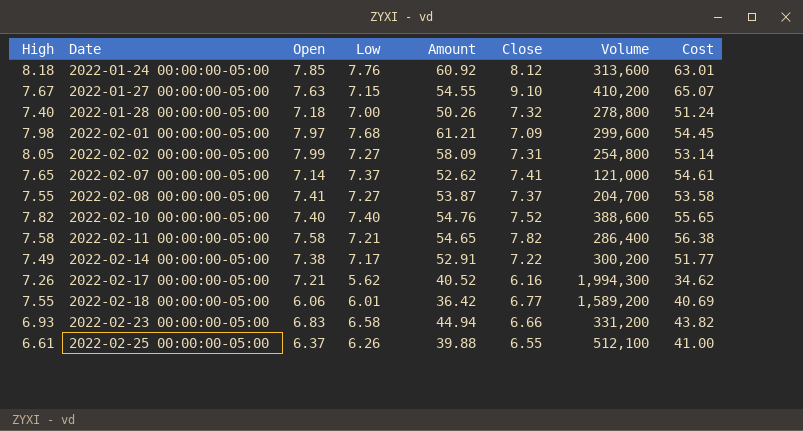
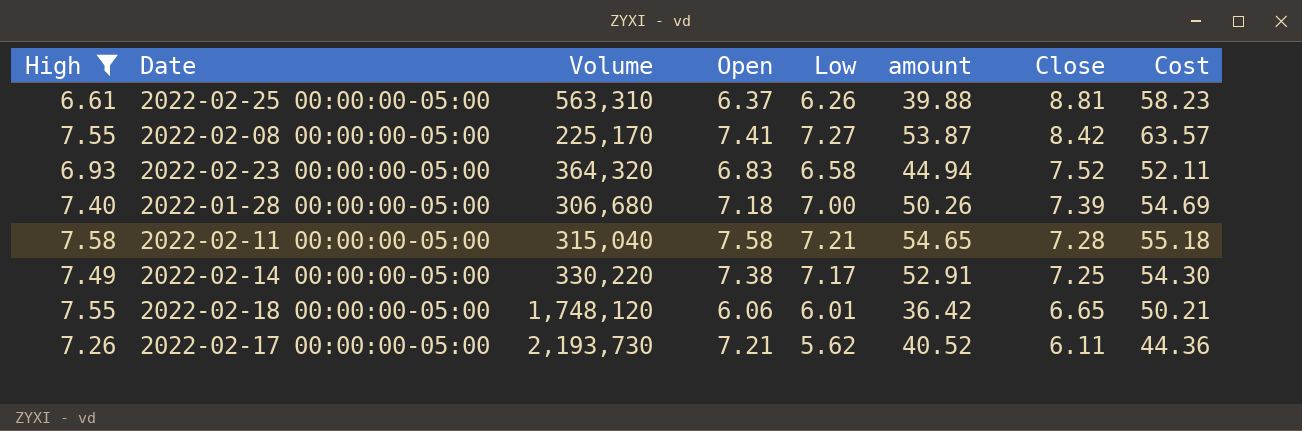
filter: none -> High <= 7.58
row order: Date ascending -> Close descending
column Volume | position: 7 -> 3
column name: Amount -> amount
column Cost | formula: [Low] * [Close] -> [High] * [Close]
2022-02-25 00:00:00-05:00 | Volume: 512,100 -> 563,310
2022-02-25 00:00:00-05:00 | Close: 6.55 -> 8.81
2022-02-08 00:00:00-05:00 | Volume: 204,700 -> 225,170
2022-02-08 00:00:00-05:00 | Close: 7.37 -> 8.42
2022-02-23 00:00:00-05:00 | Volume: 331,200 -> 364,320
2022-02-23 00:00:00-05:00 | Close: 6.66 -> 7.52
2022-01-28 00:00:00-05:00 | Volume: 278,800 -> 306,680
2022-01-28 00:00:00-05:00 | Close: 7.32 -> 7.39
2022-02-11 00:00:00-05:00 | Volume: 286,400 -> 315,040
2022-02-11 00:00:00-05:00 | Close: 7.82 -> 7.28
2022-02-14 00:00:00-05:00 | Volume: 300,200 -> 330,220
2022-02-14 00:00:00-05:00 | Close: 7.22 -> 7.25
2022-02-18 00:00:00-05:00 | Volume: 1,589,200 -> 1,748,120
2022-02-18 00:00:00-05:00 | Close: 6.77 -> 6.65
2022-02-17 00:00:00-05:00 | Volume: 1,994,300 -> 2,193,730
2022-02-17 00:00:00-05:00 | Close: 6.16 -> 6.11

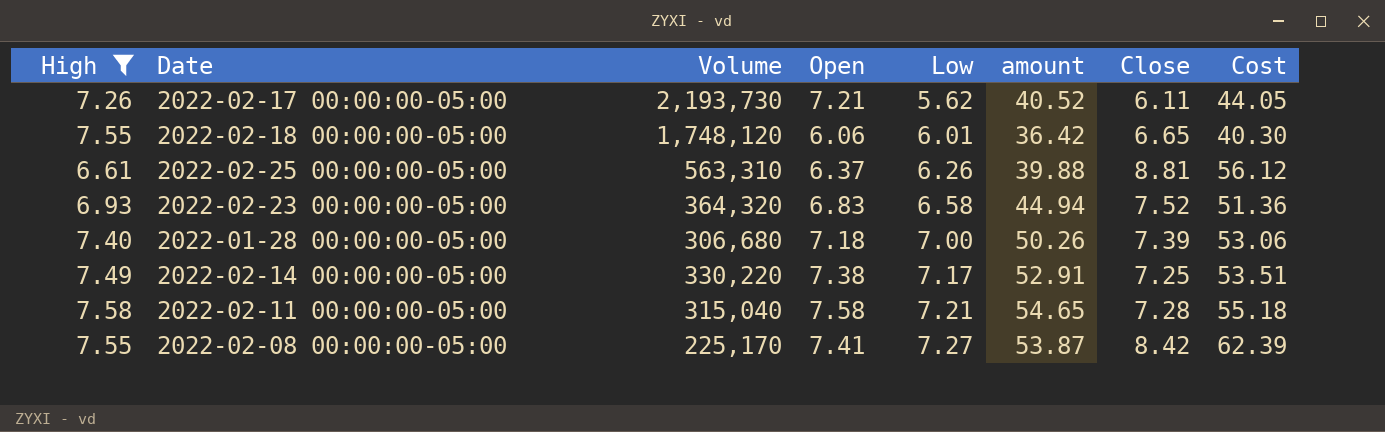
row order: Close descending -> Low ascending
column Cost | formula: [High] * [Close] -> [Open] * [Close]

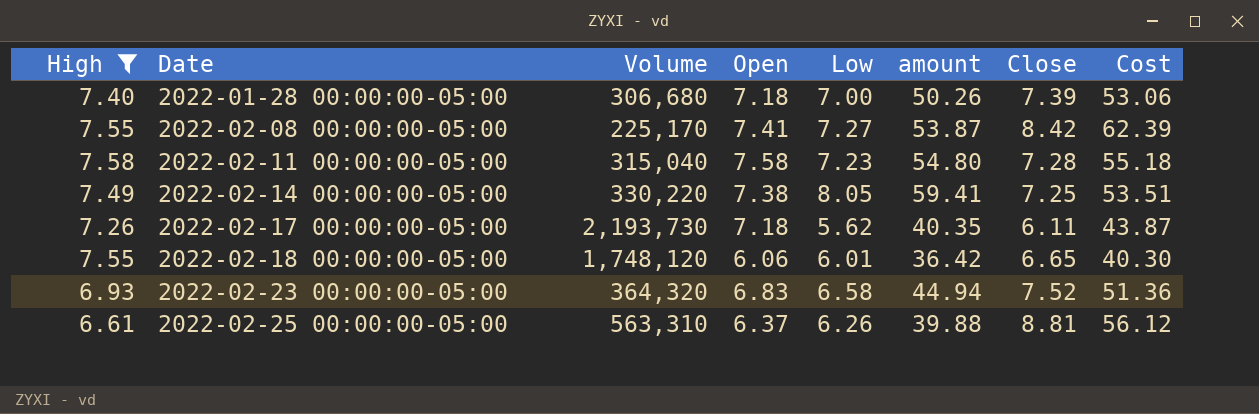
row order: Low ascending -> Date ascending
2022-02-11 00:00:00-05:00 | Low: 7.21 -> 7.23
2022-02-11 00:00:00-05:00 | amount: 54.65 -> 54.80
2022-02-14 00:00:00-05:00 | Low: 7.17 -> 8.05
2022-02-14 00:00:00-05:00 | amount: 52.91 -> 59.41
2022-02-17 00:00:00-05:00 | Open: 7.21 -> 7.18
2022-02-17 00:00:00-05:00 | amount: 40.52 -> 40.35
2022-02-17 00:00:00-05:00 | Cost: 44.05 -> 43.87

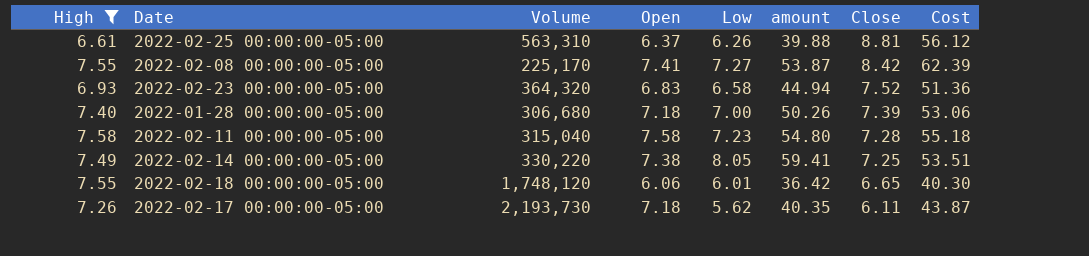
row order: Date ascending -> Close descending

